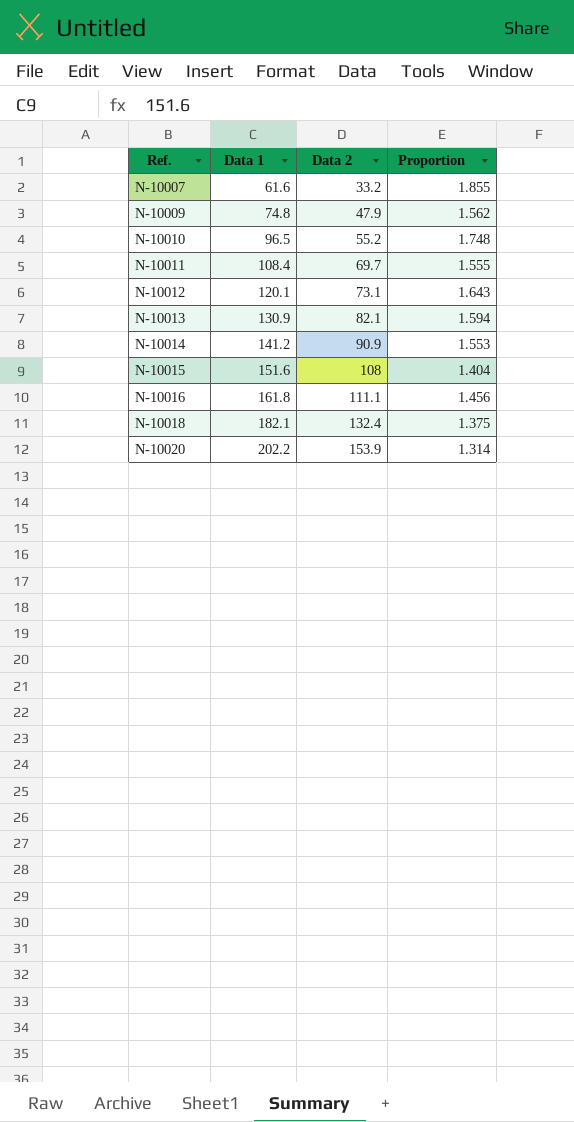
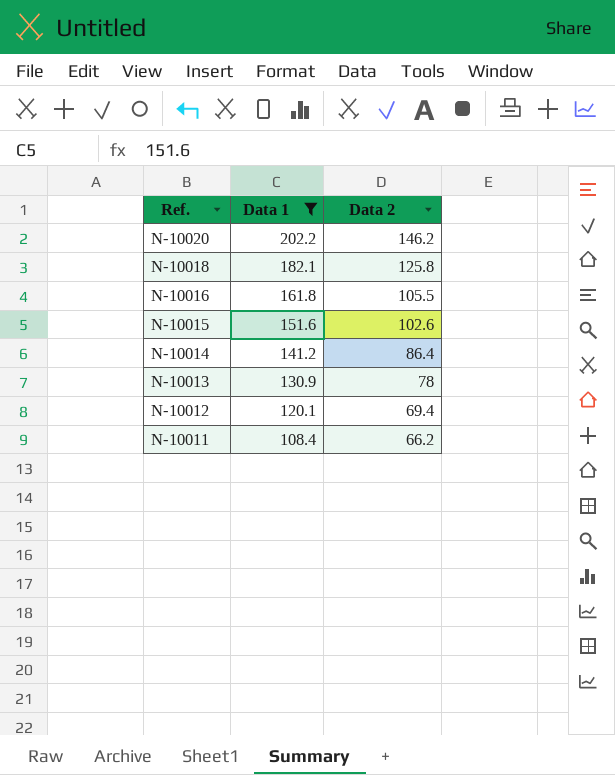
filter: none -> Data 1 >= 108.4
row order: Ref. ascending -> Ref. descending
column Proportion | formula: [Data 1] / [Data 2] -> none
N-10020 | Data 2: 153.9 -> 146.2
N-10018 | Data 2: 132.4 -> 125.8
N-10016 | Data 2: 111.1 -> 105.5
N-10015 | Data 2: 108 -> 102.6
N-10014 | Data 2: 90.9 -> 86.4
N-10013 | Data 2: 82.1 -> 78
N-10012 | Data 2: 73.1 -> 69.4
N-10011 | Data 2: 69.7 -> 66.2

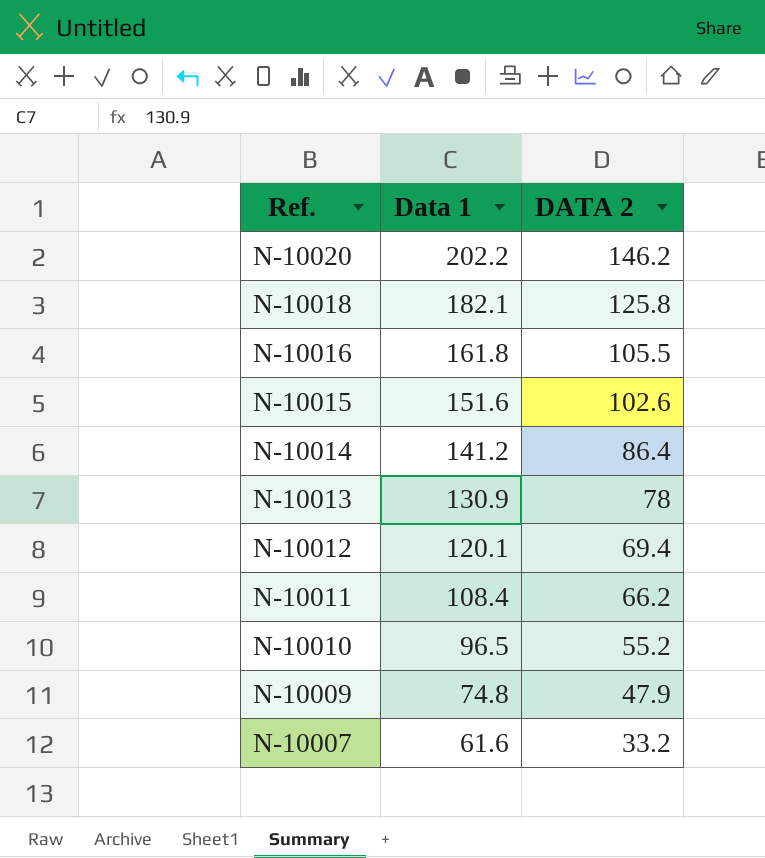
filter: Data 1 >= 108.4 -> none
column name: Data 2 -> DATA 2

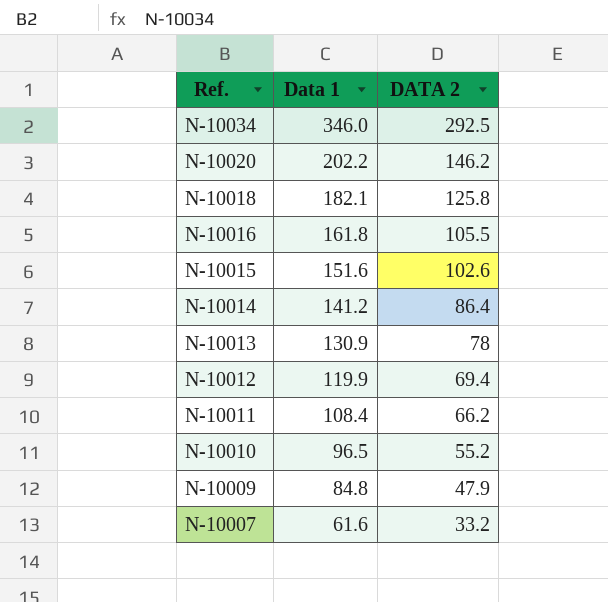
row N-10034: none -> 346.0 | 292.5
N-10012 | Data 1: 120.1 -> 119.9
N-10009 | Data 1: 74.8 -> 84.8

